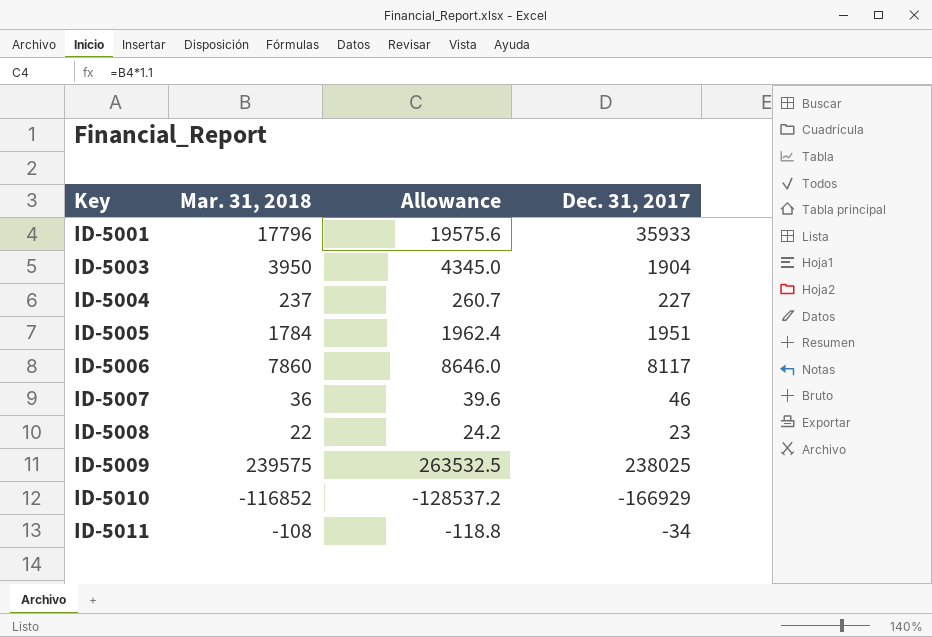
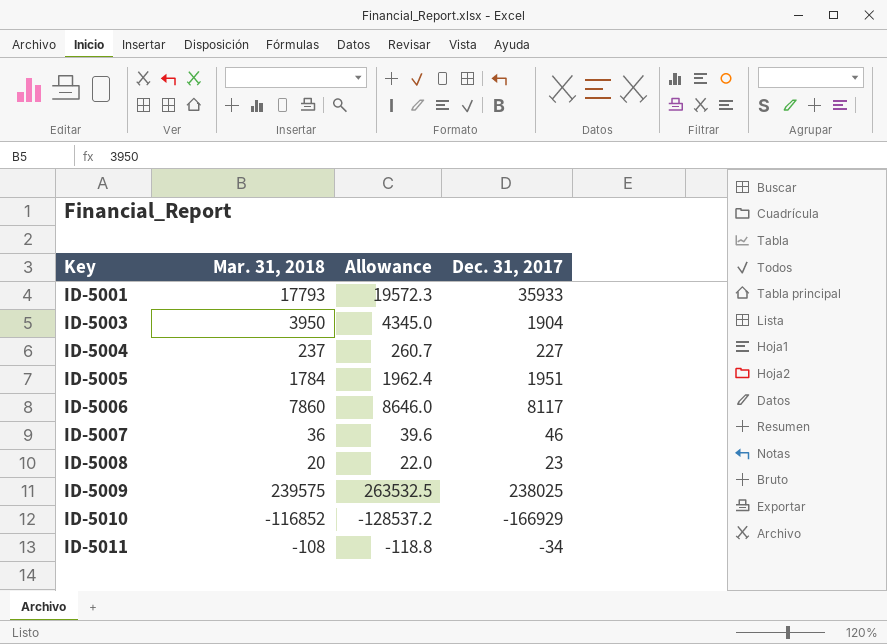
ID-5001 | Mar. 31, 2018: 17796 -> 17793
ID-5001 | Allowance: 19575.6 -> 19572.3
ID-5008 | Mar. 31, 2018: 22 -> 20
ID-5008 | Allowance: 24.2 -> 22.0

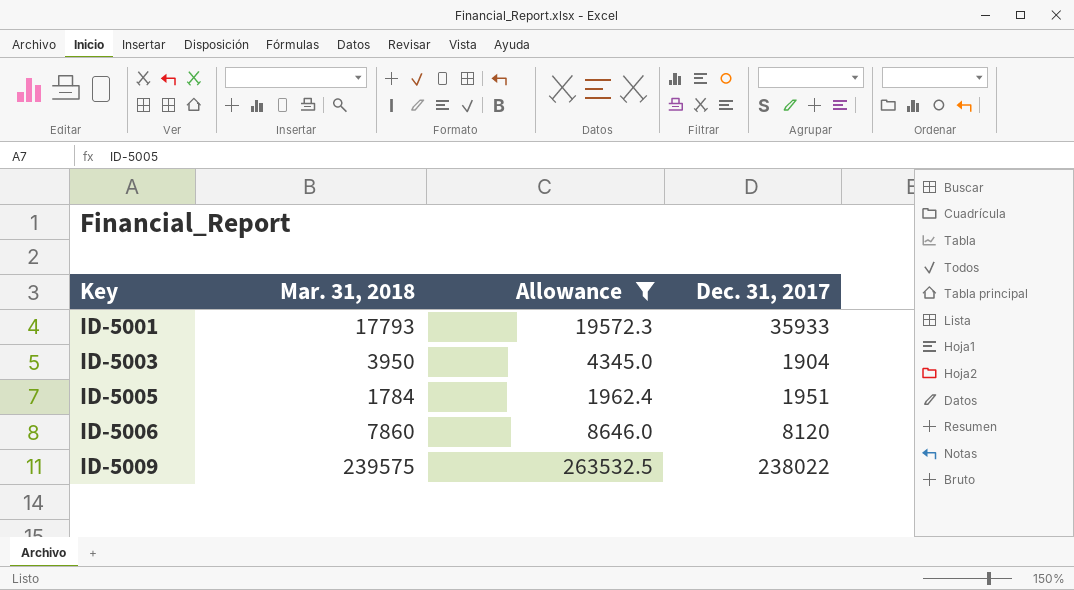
filter: none -> Allowance >= 1962.4
ID-5006 | Dec. 31, 2017: 8117 -> 8120
ID-5009 | Dec. 31, 2017: 238025 -> 238022

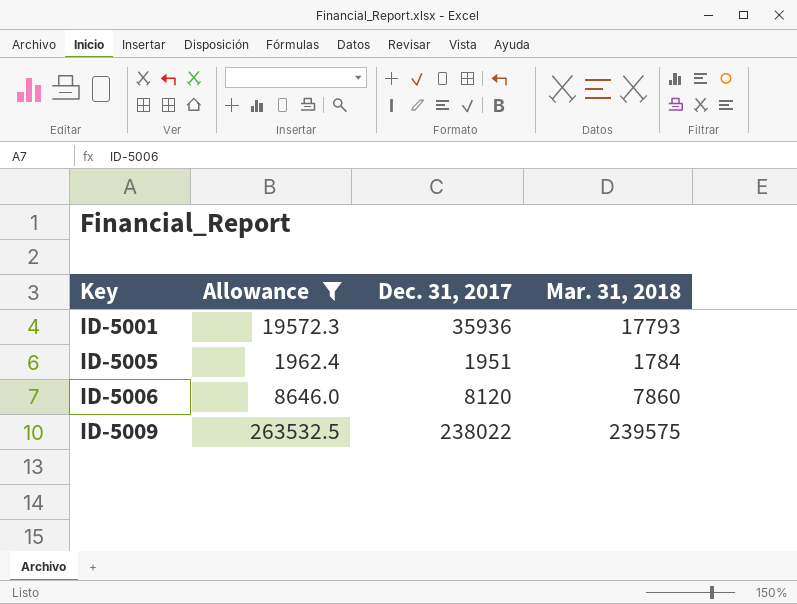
column Mar. 31, 2018 | position: 2 -> 4
row ID-5003: 3950 | 4345.0 | 1904 -> none
ID-5001 | Dec. 31, 2017: 35933 -> 35936

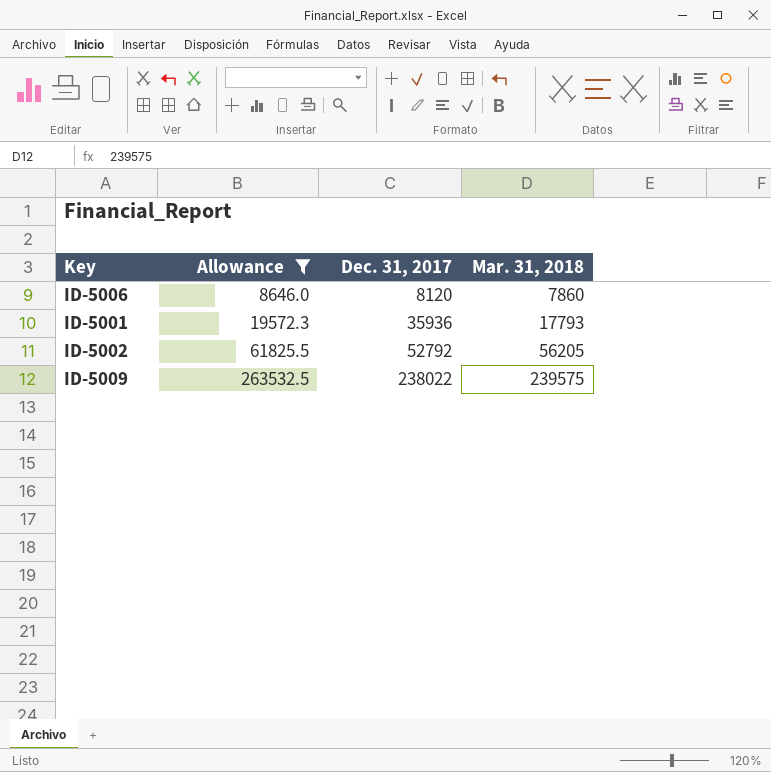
row order: Key ascending -> Allowance ascending
row ID-5005: 1962.4 | 1951 | 1784 -> none
row ID-5002: none -> 61825.5 | 52792 | 56205

